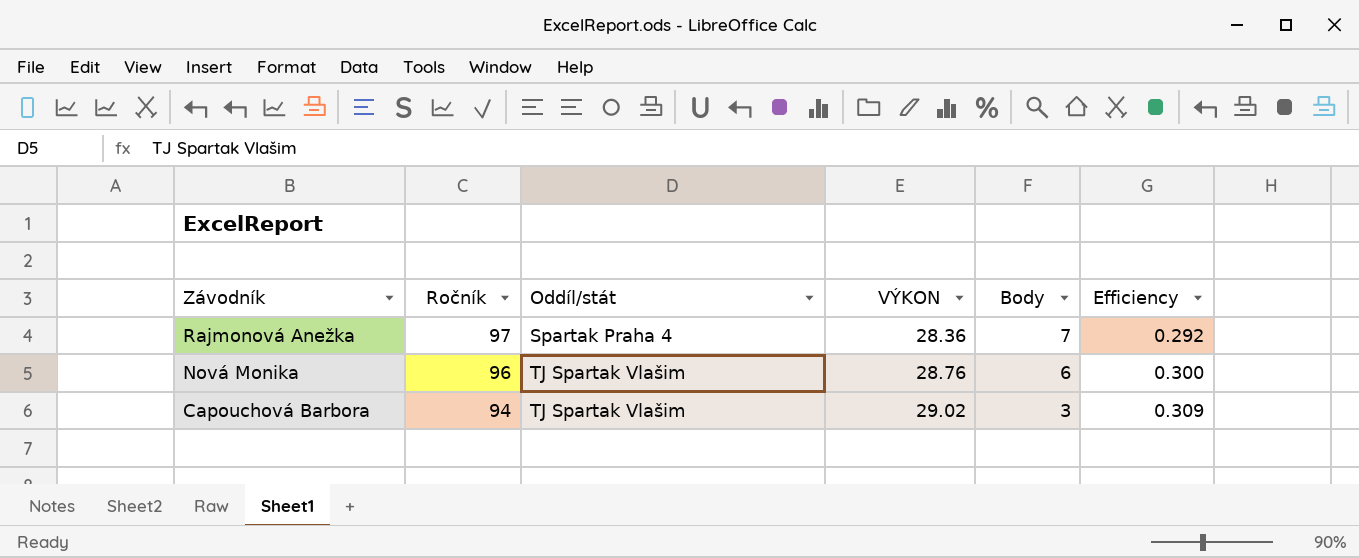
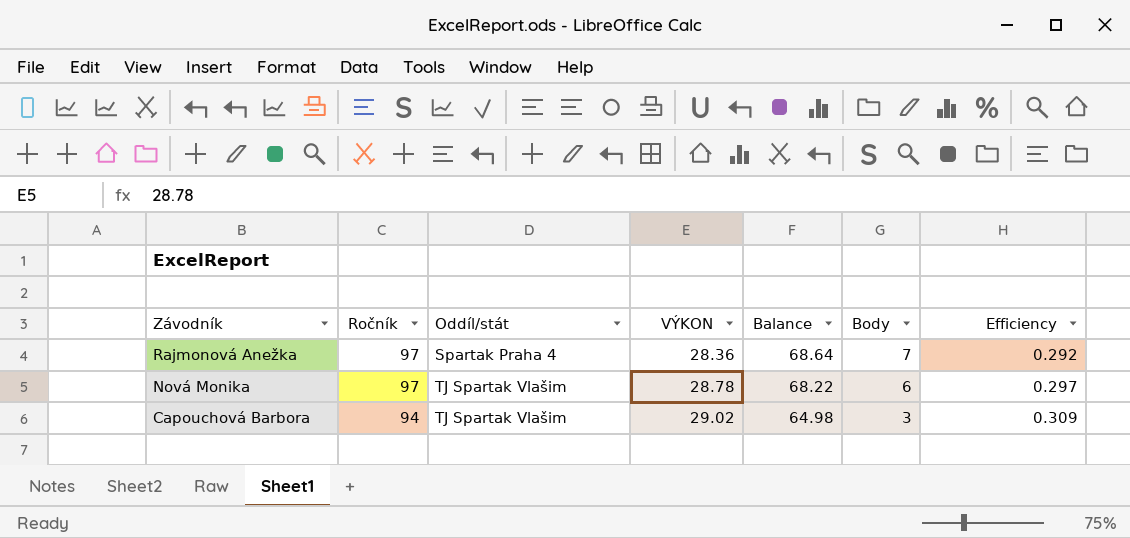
column Balance | formula: none -> [Ročník] - [VÝKON]
Nová Monika | Ročník: 96 -> 97
Nová Monika | VÝKON: 28.76 -> 28.78
Nová Monika | Efficiency: 0.300 -> 0.297

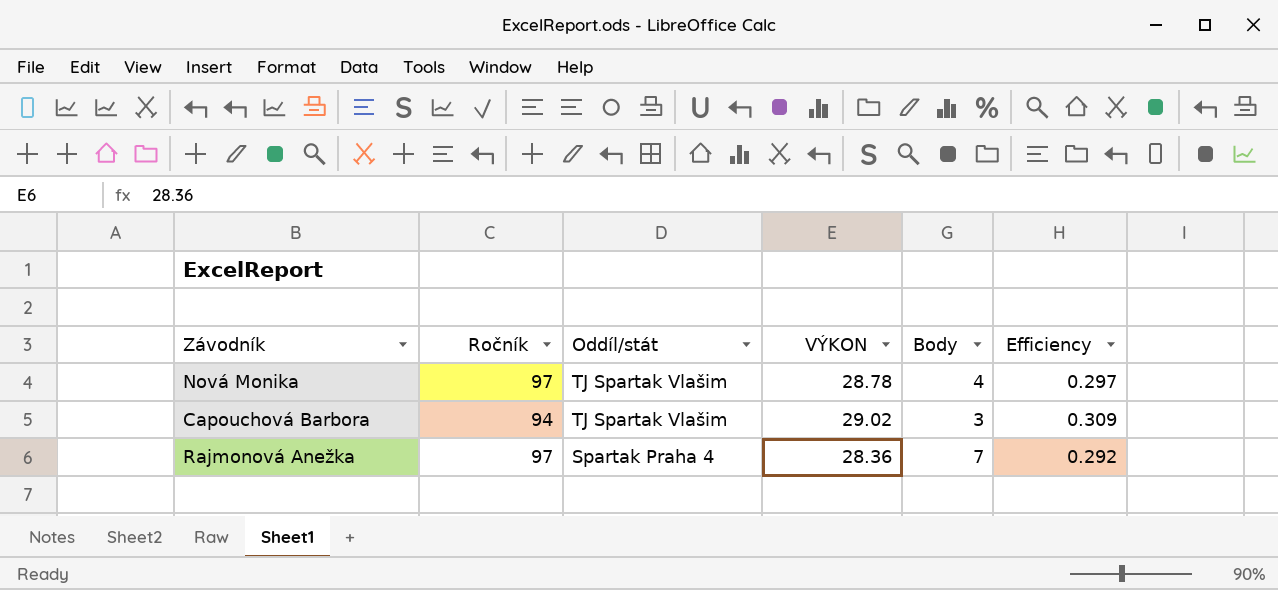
row order: Závodník descending -> Oddíl/stát descending
column Balance | formula: [Ročník] - [VÝKON] -> none
Nová Monika | Body: 6 -> 4

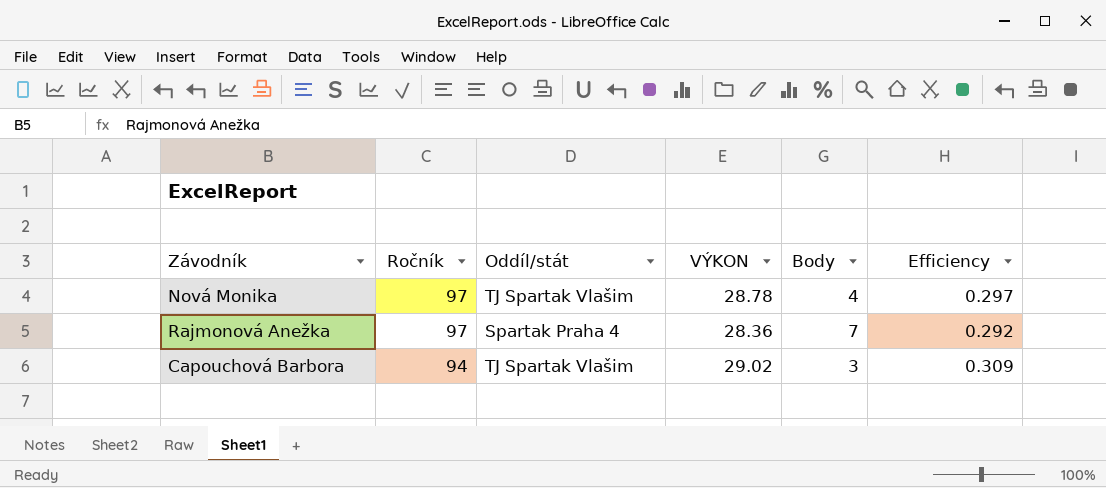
row order: Oddíl/stát descending -> Ročník descending

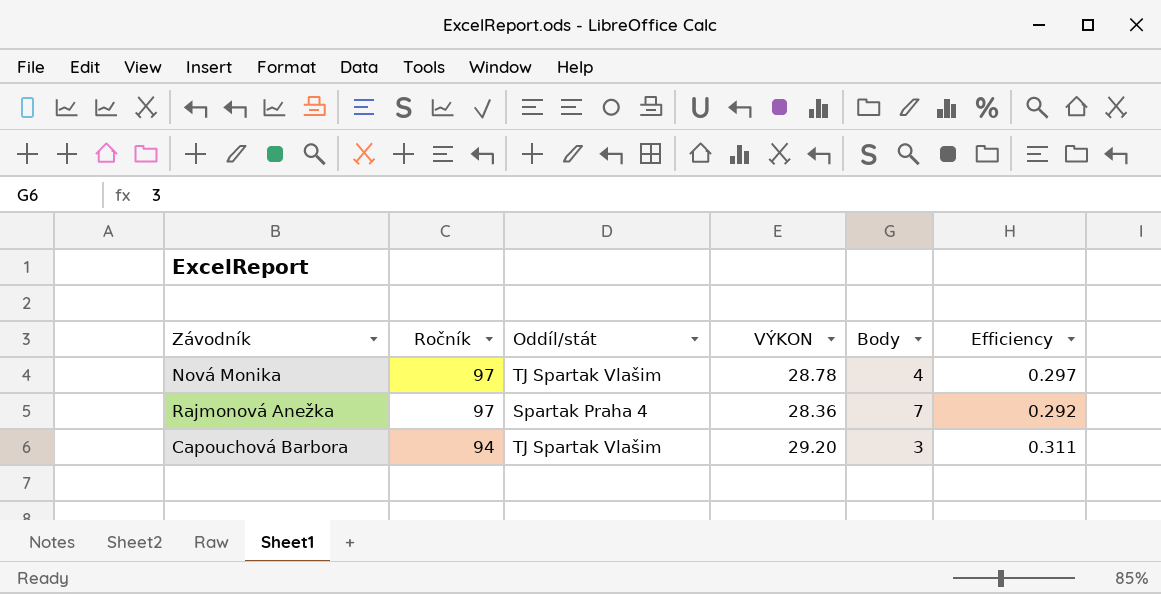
Capouchová Barbora | VÝKON: 29.02 -> 29.20
Capouchová Barbora | Efficiency: 0.309 -> 0.311

